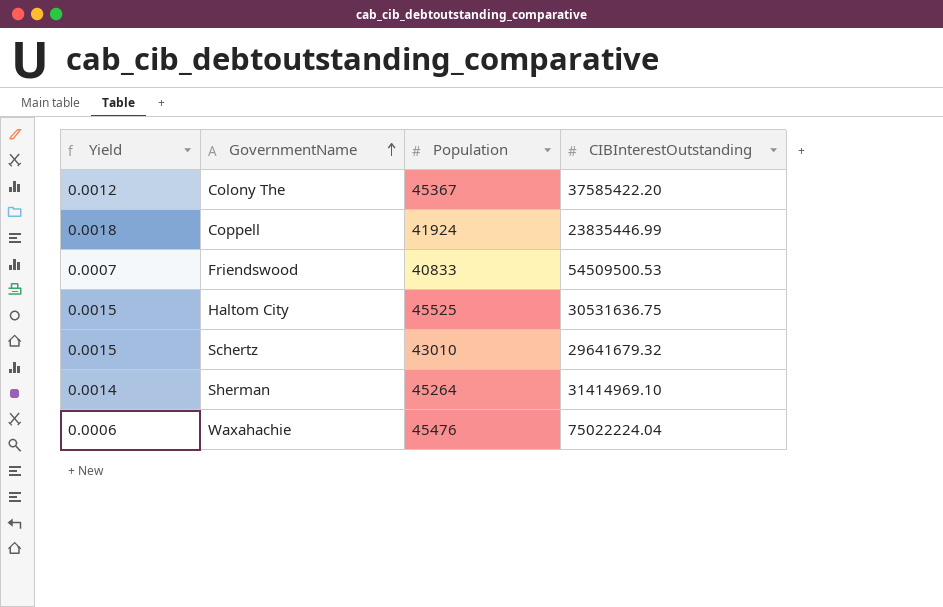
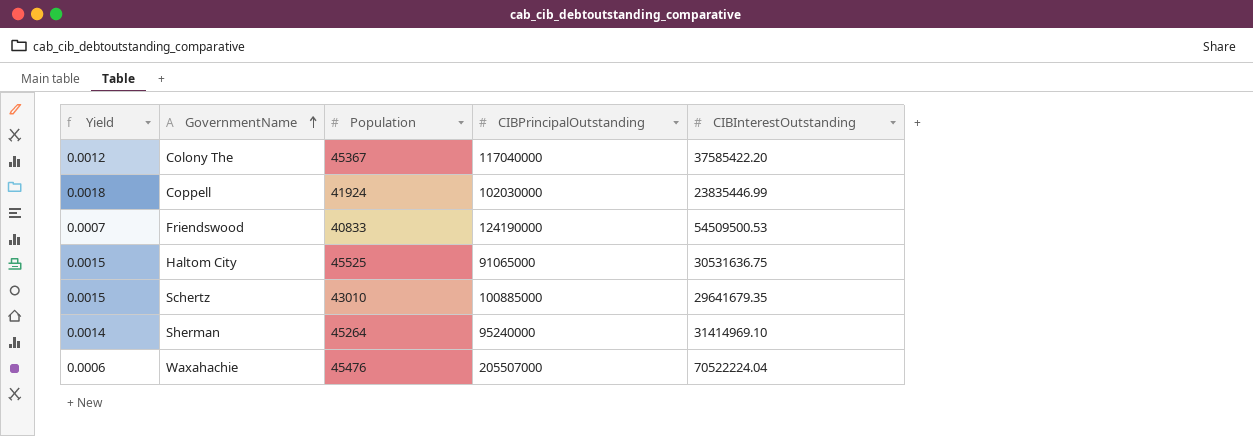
column CIBPrincipalOutstanding | position: none -> 4
Schertz | CIBInterestOutstanding: 29641679.32 -> 29641679.35
Waxahachie | CIBInterestOutstanding: 75022224.04 -> 70522224.04

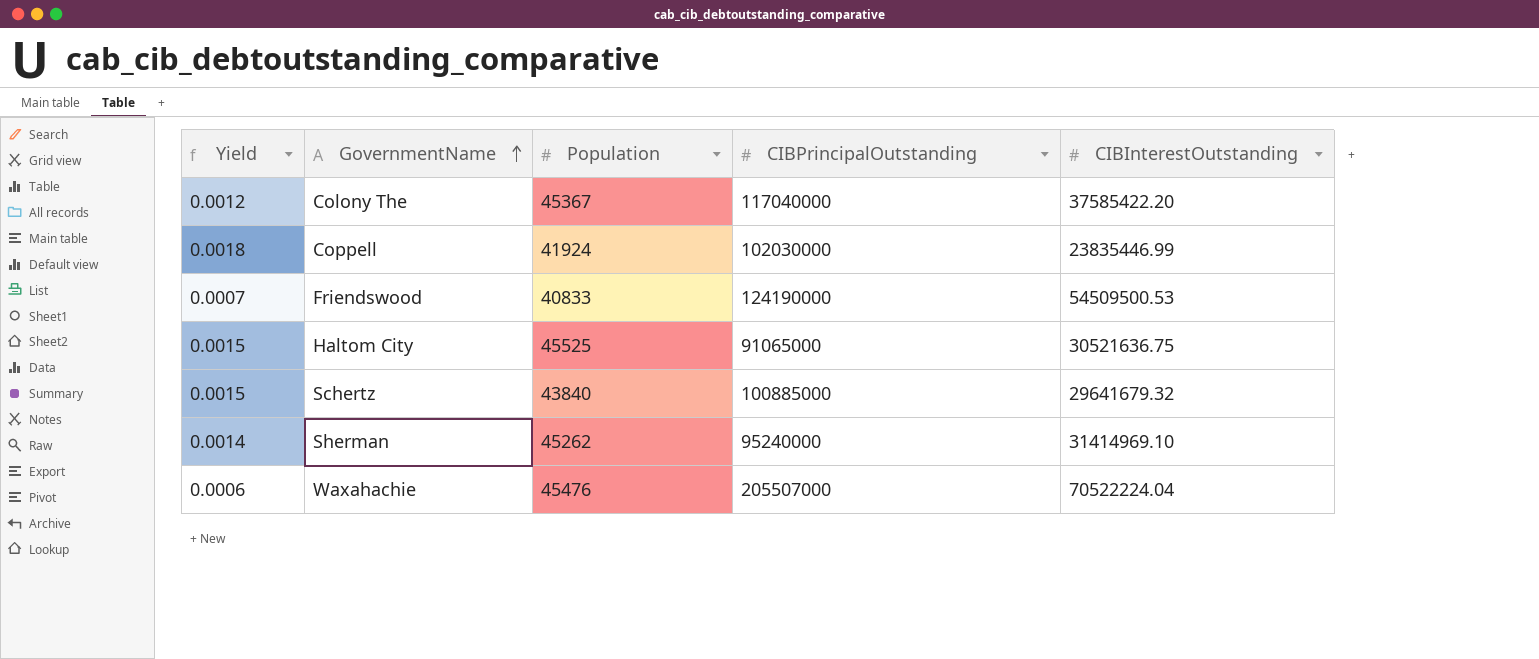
Haltom City | CIBInterestOutstanding: 30531636.75 -> 30521636.75
Schertz | Population: 43010 -> 43840
Schertz | CIBInterestOutstanding: 29641679.35 -> 29641679.32
Sherman | Population: 45264 -> 45262

